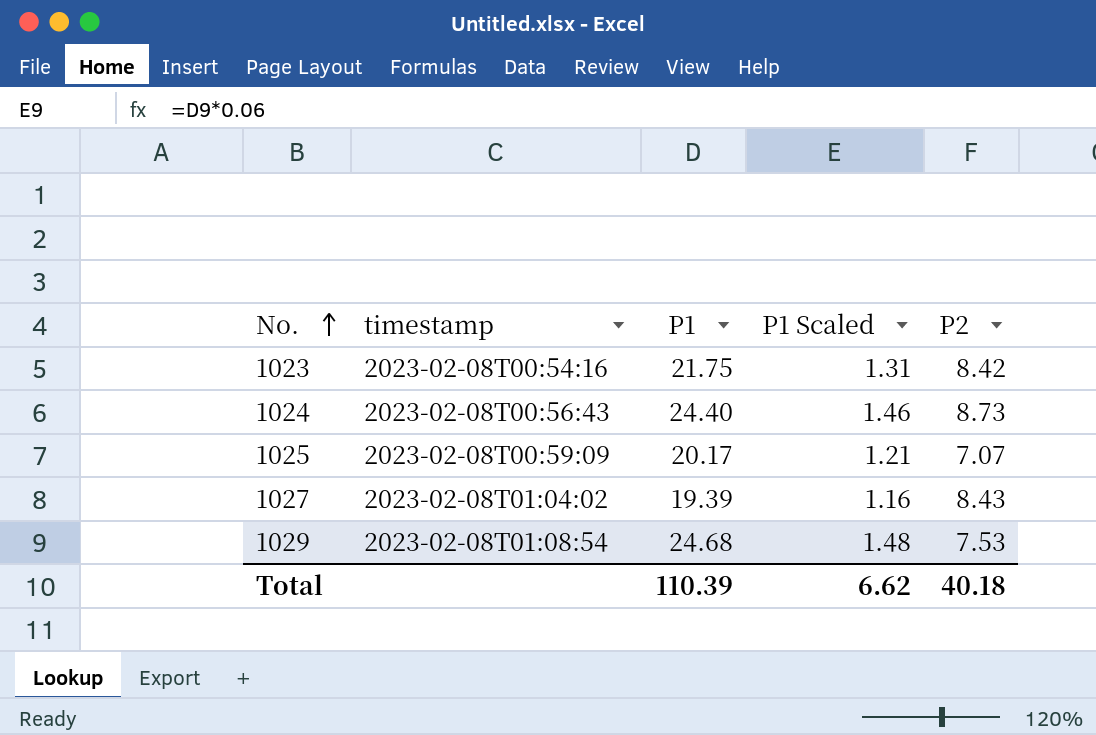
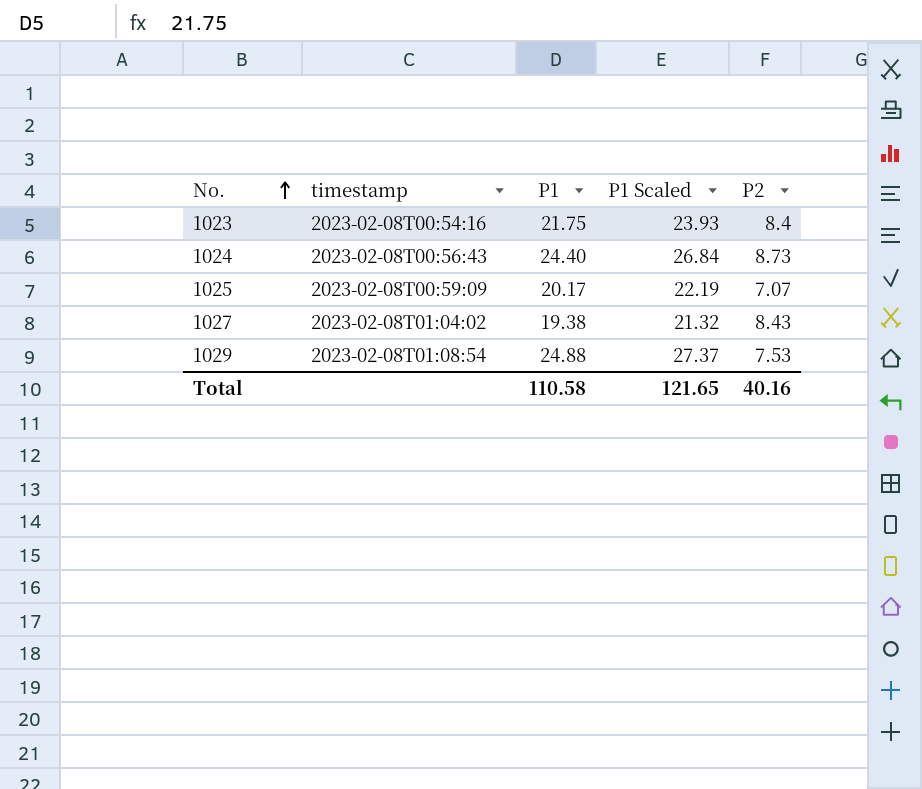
column P1 Scaled | formula: [P1] * 0.06 -> [P1] * 1.1
1023 | P2: 8.42 -> 8.4
1027 | P1: 19.39 -> 19.38
1029 | P1: 24.68 -> 24.88
Total | P1: 110.39 -> 110.58
Total | P1 Scaled: 6.62 -> 121.65
Total | P2: 40.18 -> 40.16

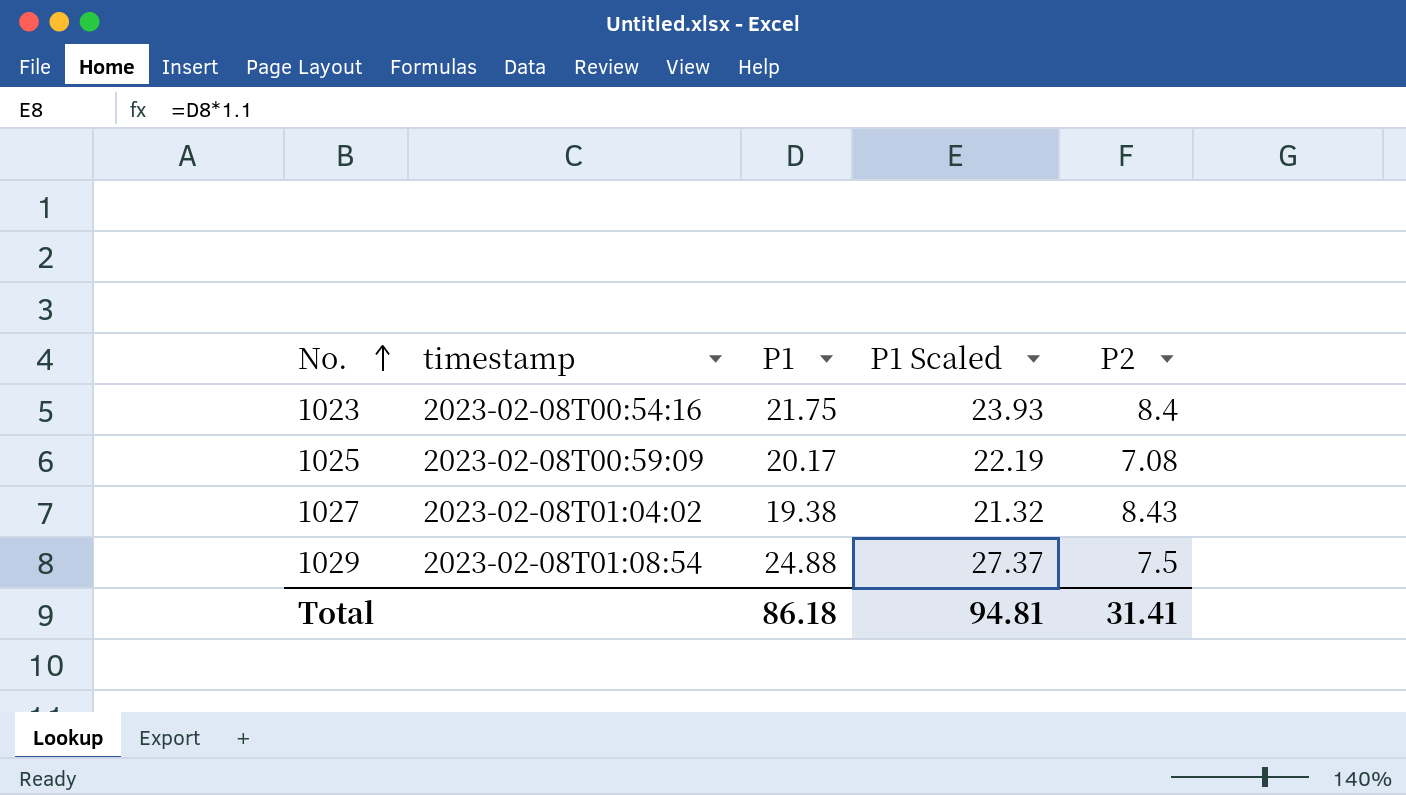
row 1024: 2023-02-08T00:56:43 | 24.40 | 26.84 | 8.73 -> none
1025 | P2: 7.07 -> 7.08
1029 | P2: 7.53 -> 7.5
Total | P1: 110.58 -> 86.18
Total | P1 Scaled: 121.65 -> 94.81
Total | P2: 40.16 -> 31.41

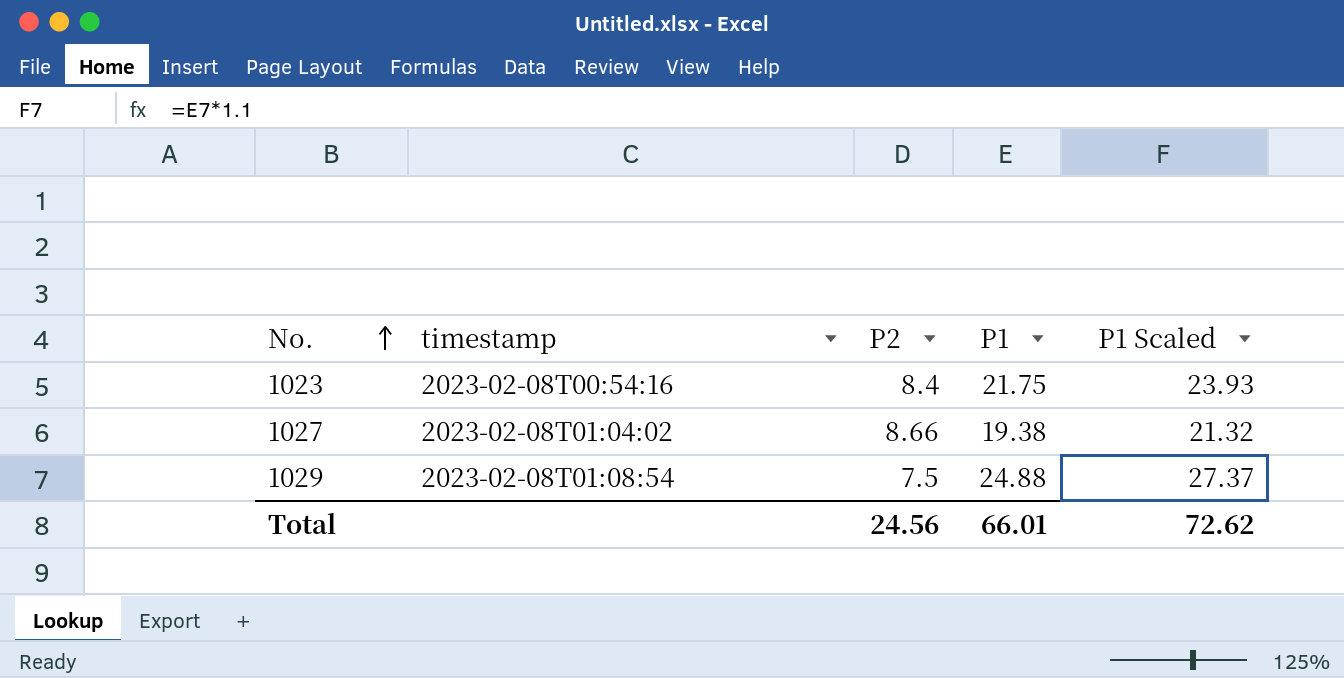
column P2 | position: 5 -> 3
row 1025: 2023-02-08T00:59:09 | 20.17 | 22.19 | 7.08 -> none
1027 | P2: 8.43 -> 8.66
Total | P2: 31.41 -> 24.56
Total | P1: 86.18 -> 66.01
Total | P1 Scaled: 94.81 -> 72.62

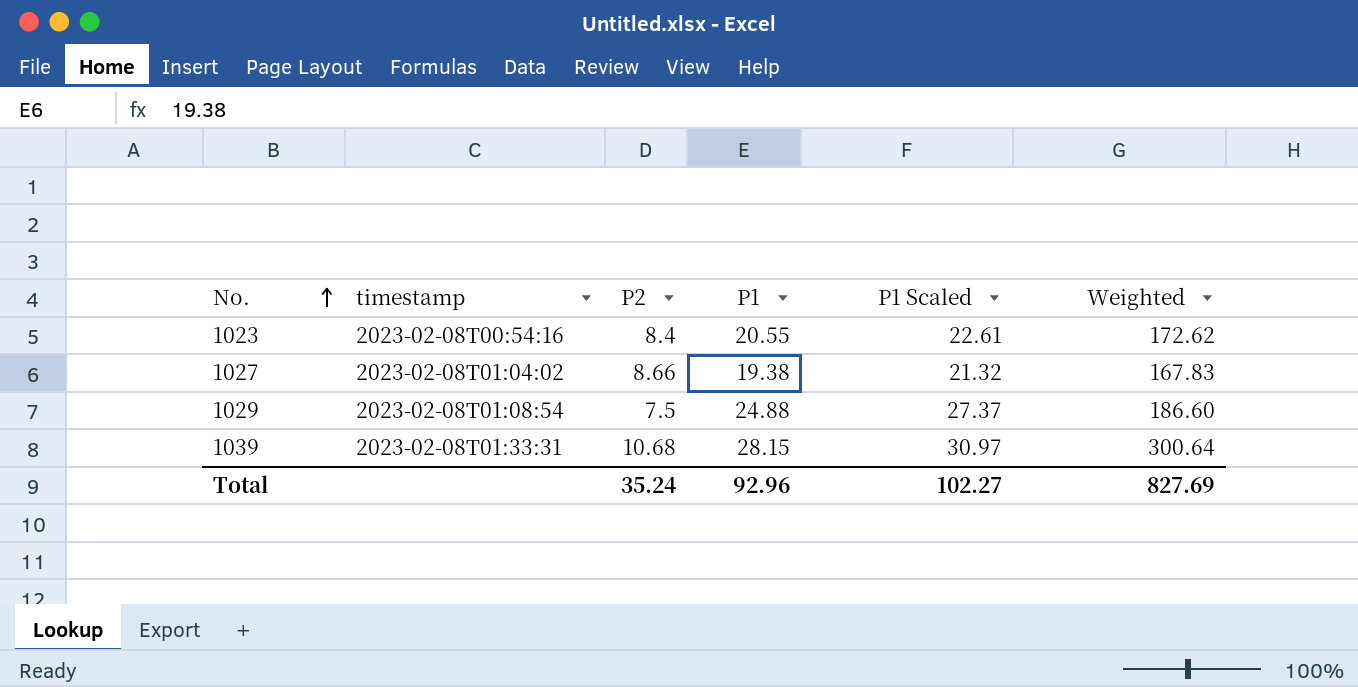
column Weighted | formula: none -> [P2] * [P1]
1023 | P1: 21.75 -> 20.55
1023 | P1 Scaled: 23.93 -> 22.61
row 1039: none -> 2023-02-08T01:33:31 | 10.68 | 28.15 | 30.97 | 300.64
Total | P2: 24.56 -> 35.24
Total | P1: 66.01 -> 92.96
Total | P1 Scaled: 72.62 -> 102.27

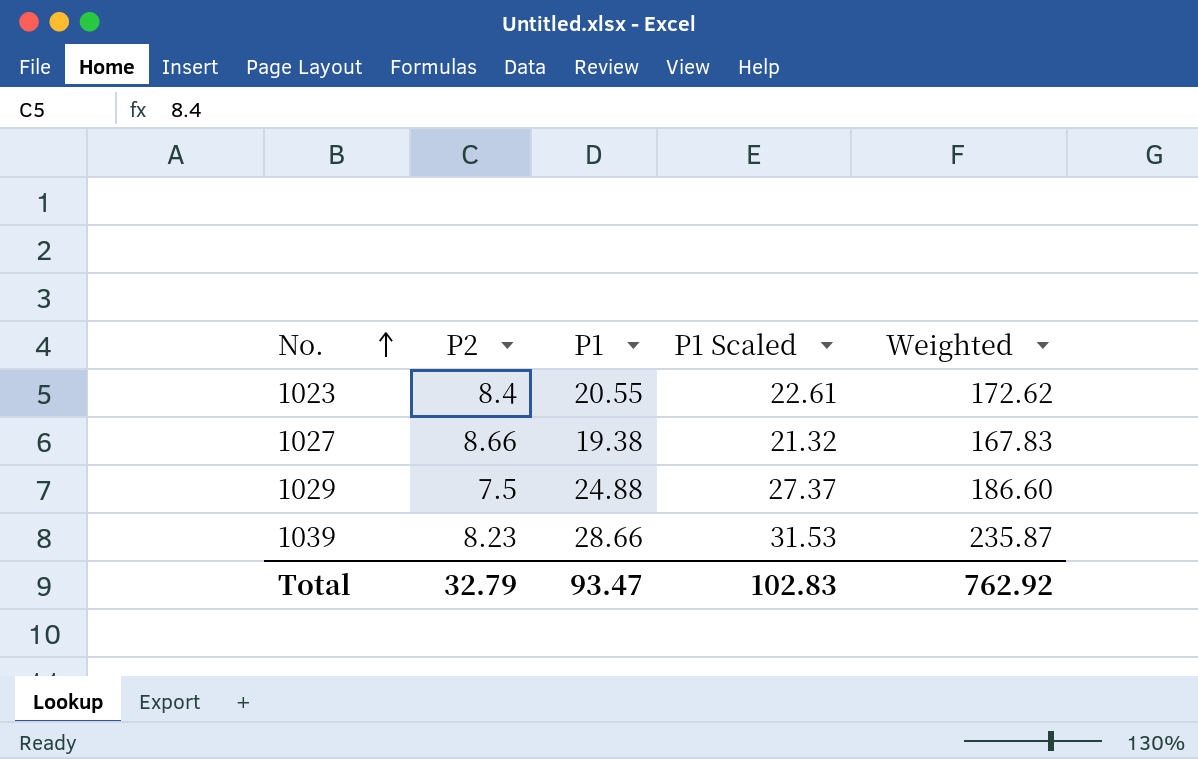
column timestamp | position: 2 -> none
1039 | P2: 10.68 -> 8.23
1039 | P1: 28.15 -> 28.66
1039 | P1 Scaled: 30.97 -> 31.53
1039 | Weighted: 300.64 -> 235.87
Total | P2: 35.24 -> 32.79
Total | P1: 92.96 -> 93.47
Total | P1 Scaled: 102.27 -> 102.83
Total | Weighted: 827.69 -> 762.92

